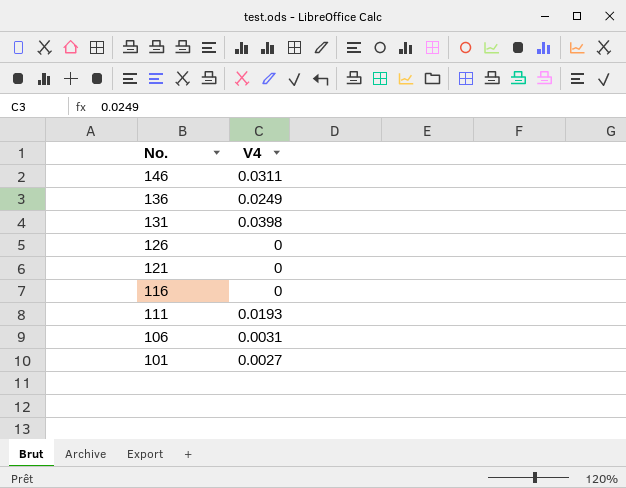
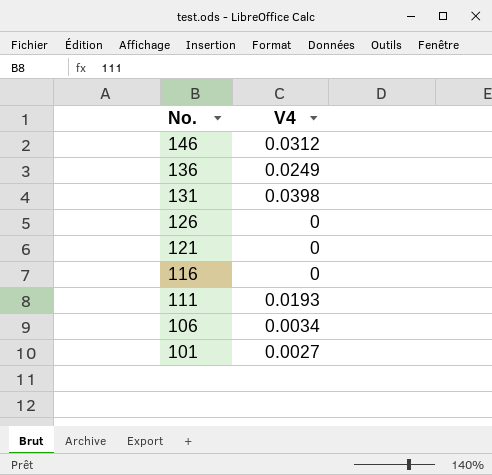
146 | V4: 0.0311 -> 0.0312
106 | V4: 0.0031 -> 0.0034

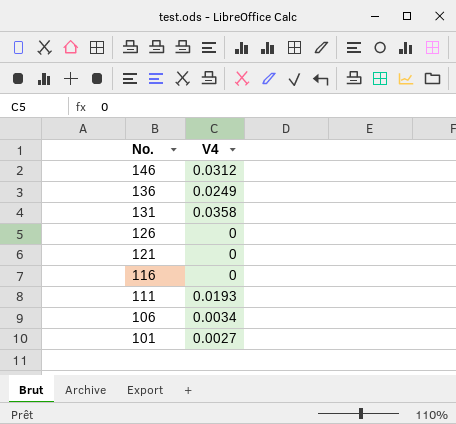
131 | V4: 0.0398 -> 0.0358

